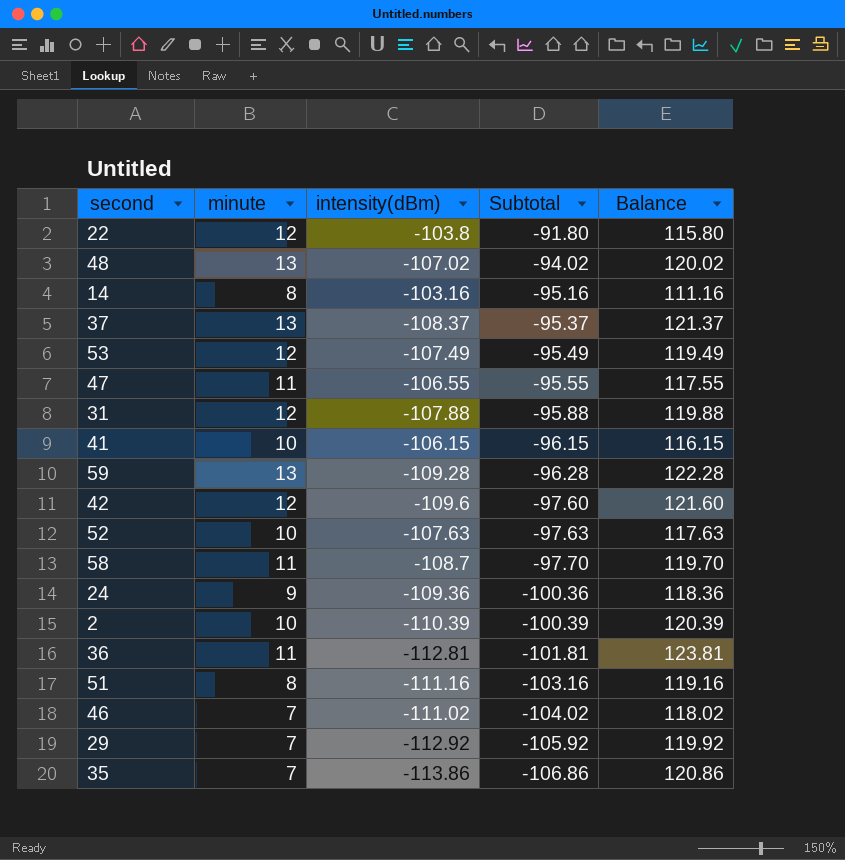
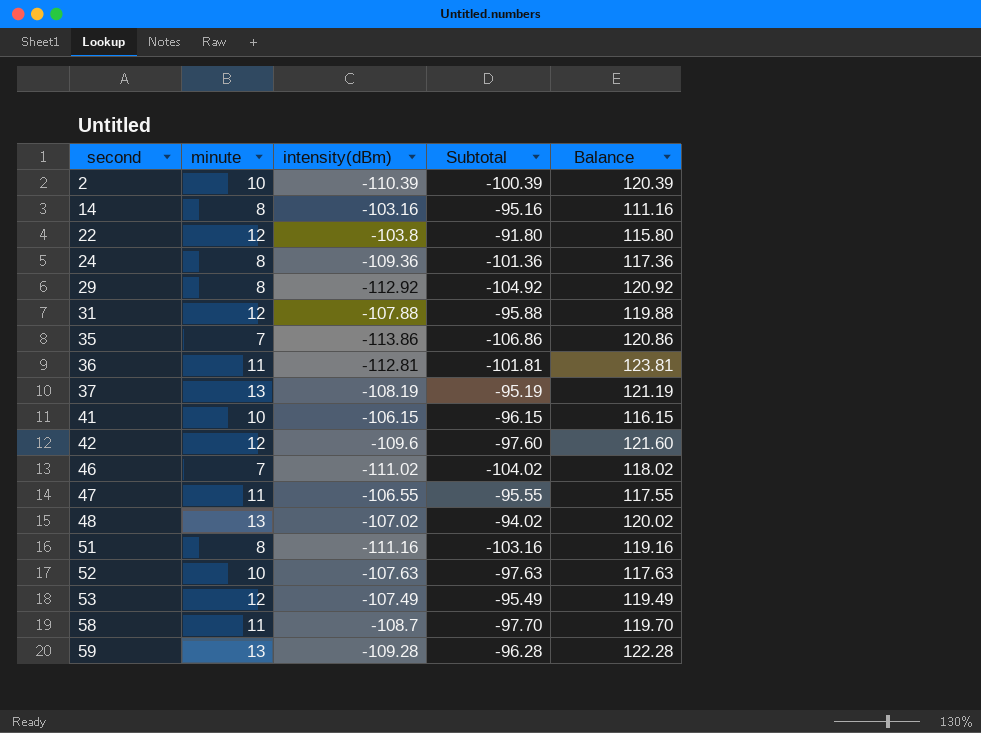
row order: Subtotal descending -> second ascending
24 | minute: 9 -> 8
24 | Subtotal: -100.36 -> -101.36
24 | Balance: 118.36 -> 117.36
29 | minute: 7 -> 8
29 | Subtotal: -105.92 -> -104.92
29 | Balance: 119.92 -> 120.92
37 | intensity(dBm): -108.37 -> -108.19
37 | Subtotal: -95.37 -> -95.19
37 | Balance: 121.37 -> 121.19

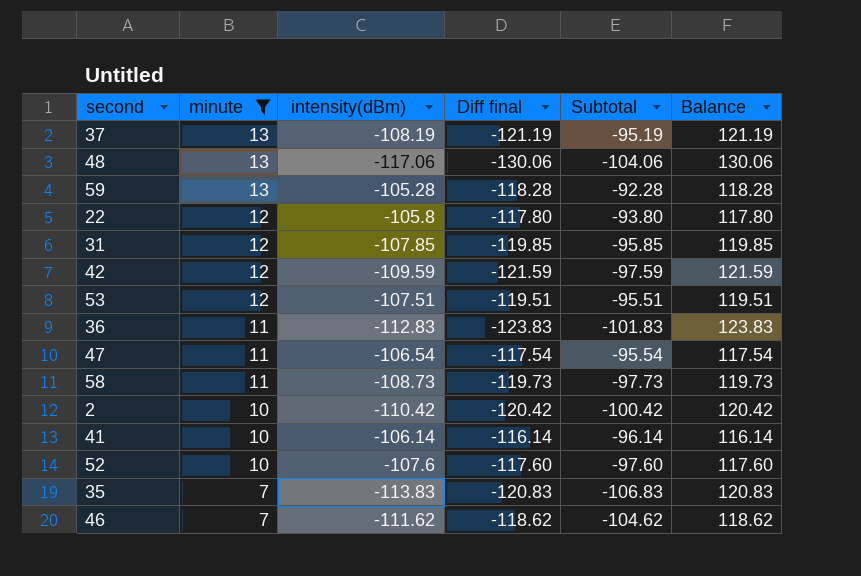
filter: none -> minute != 8
row order: second ascending -> minute descending
column Diff final | formula: none -> [intensity(dBm)] - [minute]
48 | intensity(dBm): -107.02 -> -117.06
48 | Subtotal: -94.02 -> -104.06
48 | Balance: 120.02 -> 130.06
59 | intensity(dBm): -109.28 -> -105.28
59 | Subtotal: -96.28 -> -92.28
59 | Balance: 122.28 -> 118.28
22 | intensity(dBm): -103.8 -> -105.8
22 | Subtotal: -91.80 -> -93.80
22 | Balance: 115.80 -> 117.80
31 | intensity(dBm): -107.88 -> -107.85
31 | Subtotal: -95.88 -> -95.85
31 | Balance: 119.88 -> 119.85
42 | intensity(dBm): -109.6 -> -109.59
42 | Subtotal: -97.60 -> -97.59
42 | Balance: 121.60 -> 121.59
53 | intensity(dBm): -107.49 -> -107.51
53 | Subtotal: -95.49 -> -95.51
53 | Balance: 119.49 -> 119.51
36 | intensity(dBm): -112.81 -> -112.83
36 | Subtotal: -101.81 -> -101.83
36 | Balance: 123.81 -> 123.83
47 | intensity(dBm): -106.55 -> -106.54
47 | Subtotal: -95.55 -> -95.54
47 | Balance: 117.55 -> 117.54
58 | intensity(dBm): -108.7 -> -108.73
58 | Subtotal: -97.70 -> -97.73
58 | Balance: 119.70 -> 119.73
2 | intensity(dBm): -110.39 -> -110.42
2 | Subtotal: -100.39 -> -100.42
2 | Balance: 120.39 -> 120.42
41 | intensity(dBm): -106.15 -> -106.14
41 | Subtotal: -96.15 -> -96.14
41 | Balance: 116.15 -> 116.14
52 | intensity(dBm): -107.63 -> -107.6
52 | Subtotal: -97.63 -> -97.60
52 | Balance: 117.63 -> 117.60
35 | intensity(dBm): -113.86 -> -113.83
35 | Subtotal: -106.86 -> -106.83
35 | Balance: 120.86 -> 120.83
46 | intensity(dBm): -111.02 -> -111.62
46 | Subtotal: -104.02 -> -104.62
46 | Balance: 118.02 -> 118.62

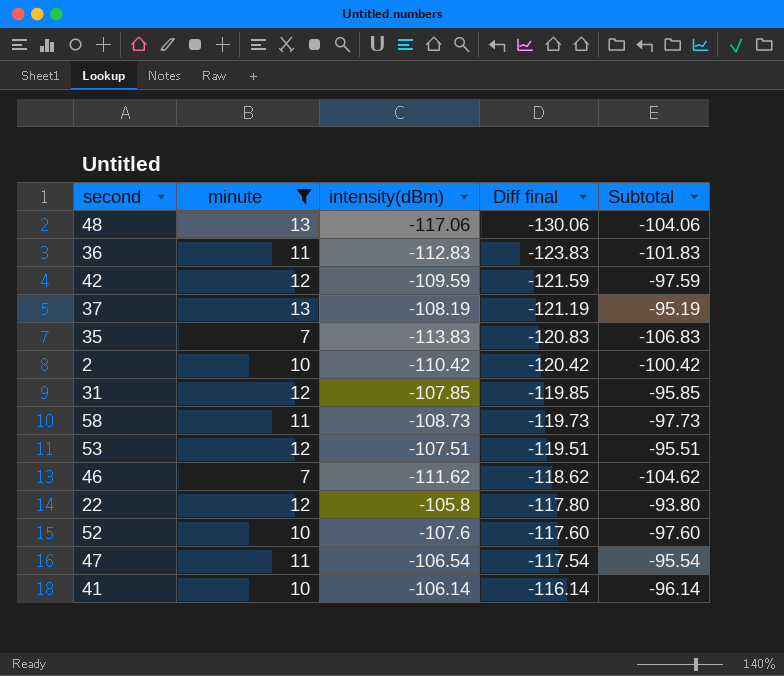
row order: minute descending -> Diff final ascending
column Balance | formula: [minute] - [intensity(dBm)] -> none
row 59: 13 | -105.28 | -118.28 | -92.28 | 118.28 -> none

